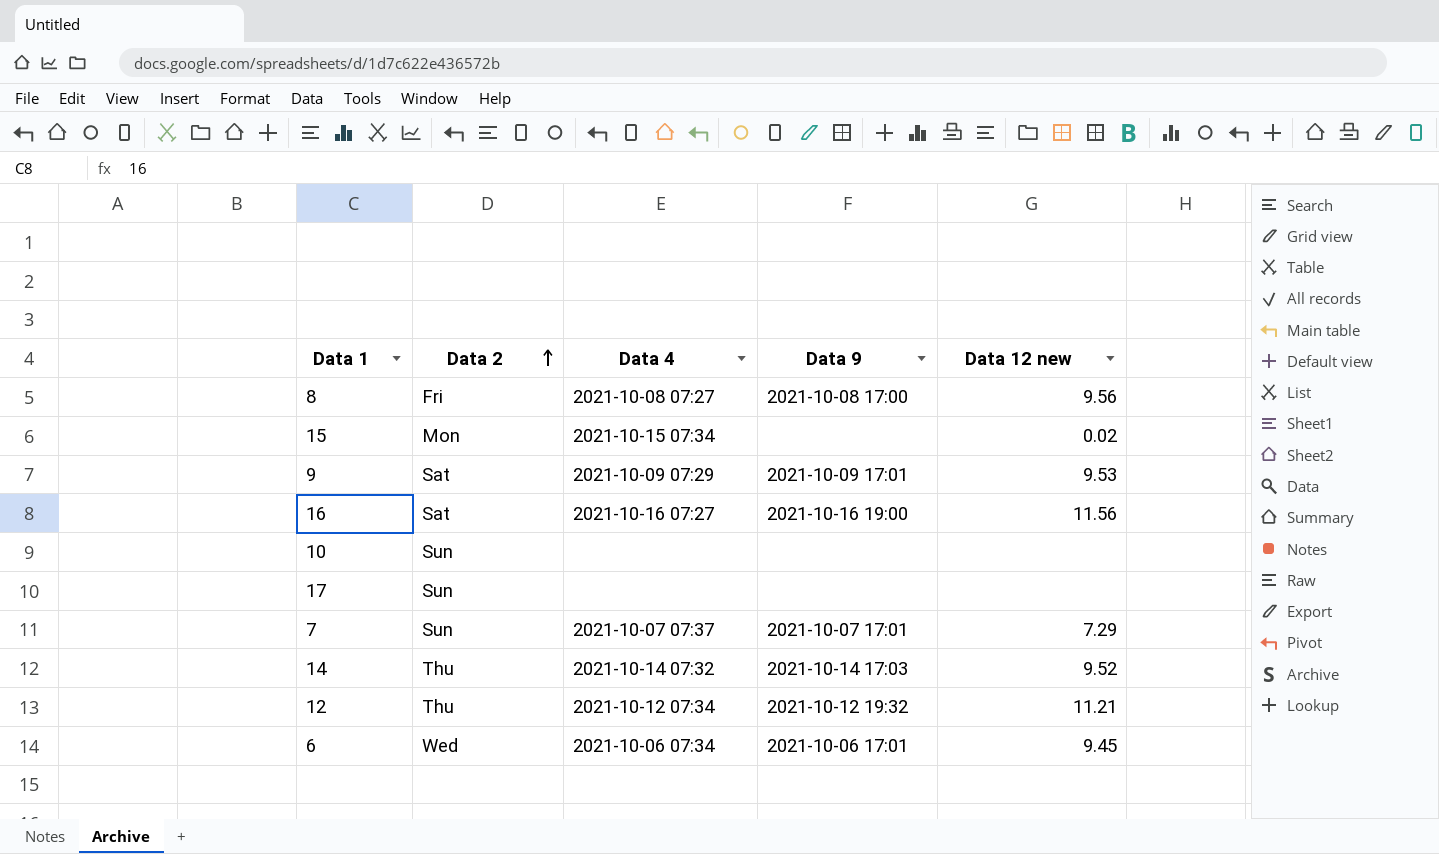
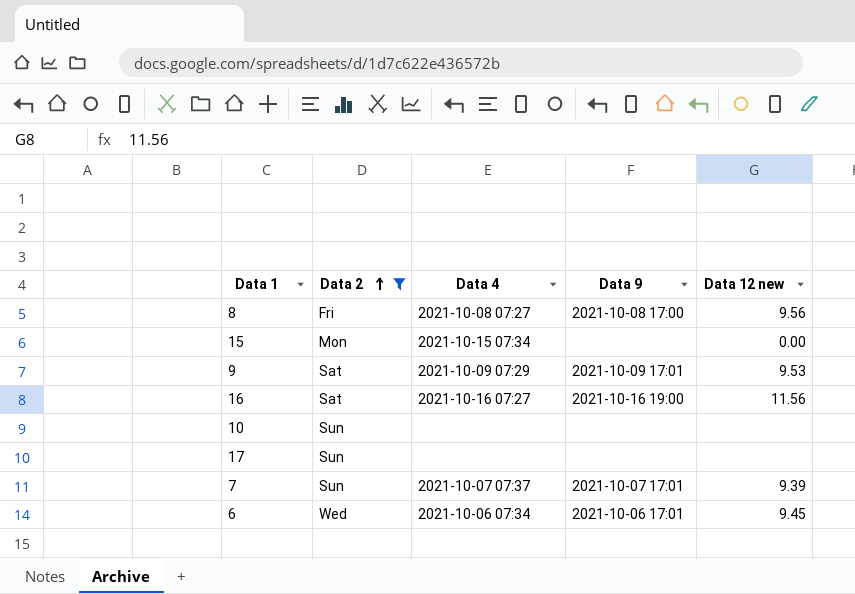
filter: none -> Data 2 != Thu
15 | Data 12 new: 0.02 -> 0.00
7 | Data 12 new: 7.29 -> 9.39

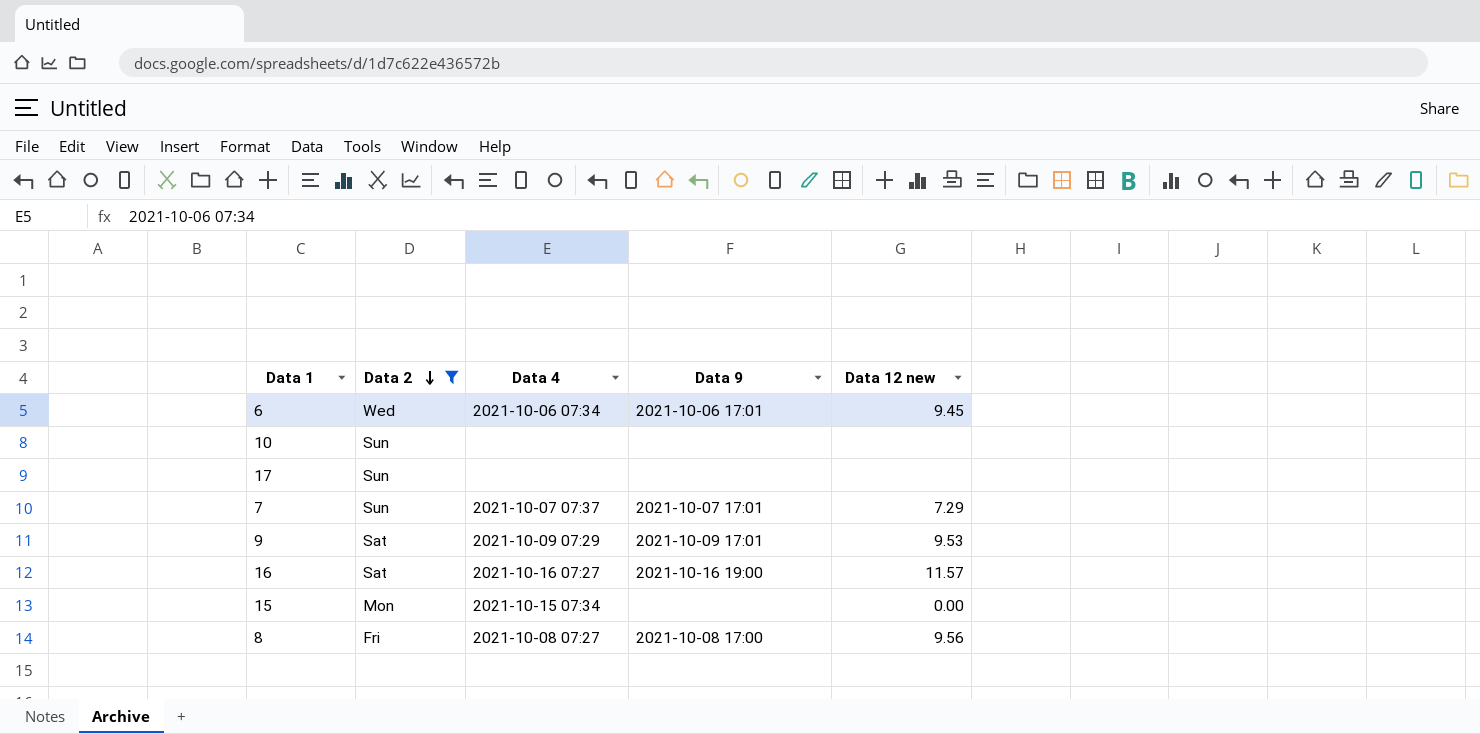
row order: Data 2 ascending -> Data 2 descending
7 | Data 12 new: 9.39 -> 7.29
16 | Data 12 new: 11.56 -> 11.57

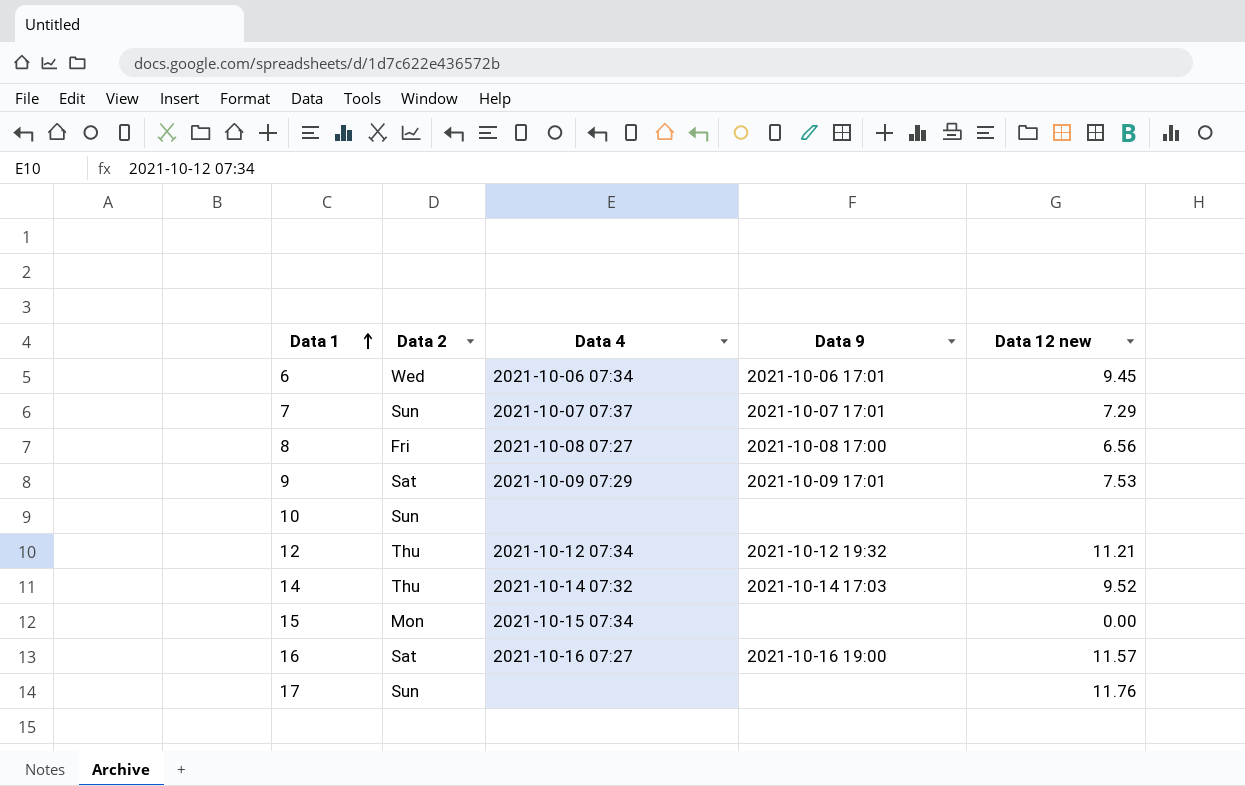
filter: Data 2 != Thu -> none
row order: Data 2 descending -> Data 1 ascending
8 | Data 12 new: 9.56 -> 6.56
9 | Data 12 new: 9.53 -> 7.53
17 | Data 12 new: none -> 11.76

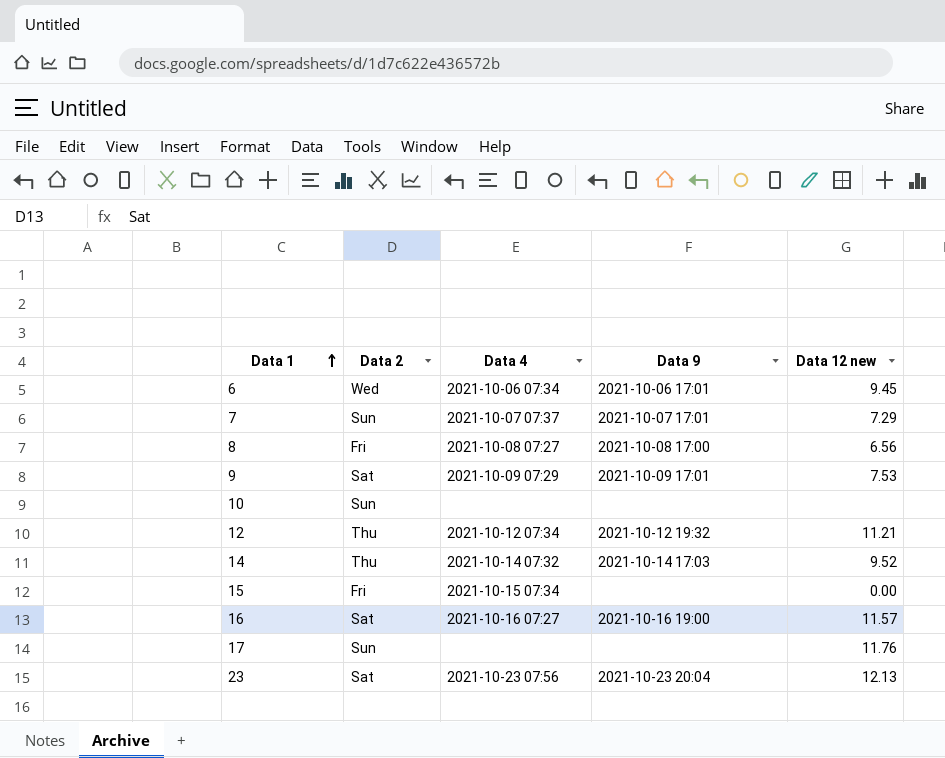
15 | Data 2: Mon -> Fri
row 23: none -> Sat | 2021-10-23 07:56 | 2021-10-23 20:04 | 12.13

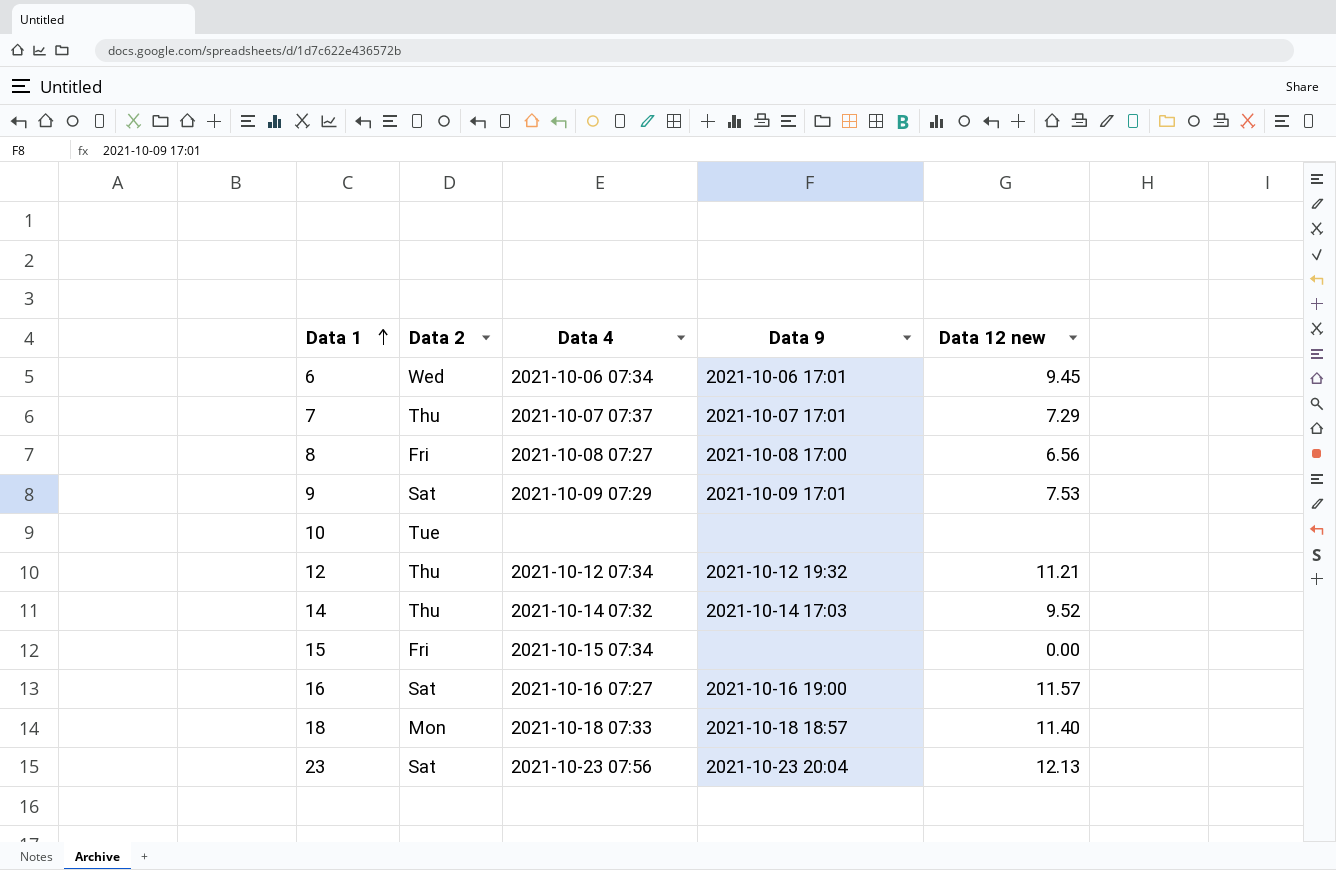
row 17: Sun | none | none | 11.76 -> none
7 | Data 2: Sun -> Thu
10 | Data 2: Sun -> Tue
row 18: none -> Mon | 2021-10-18 07:33 | 2021-10-18 18:57 | 11.40

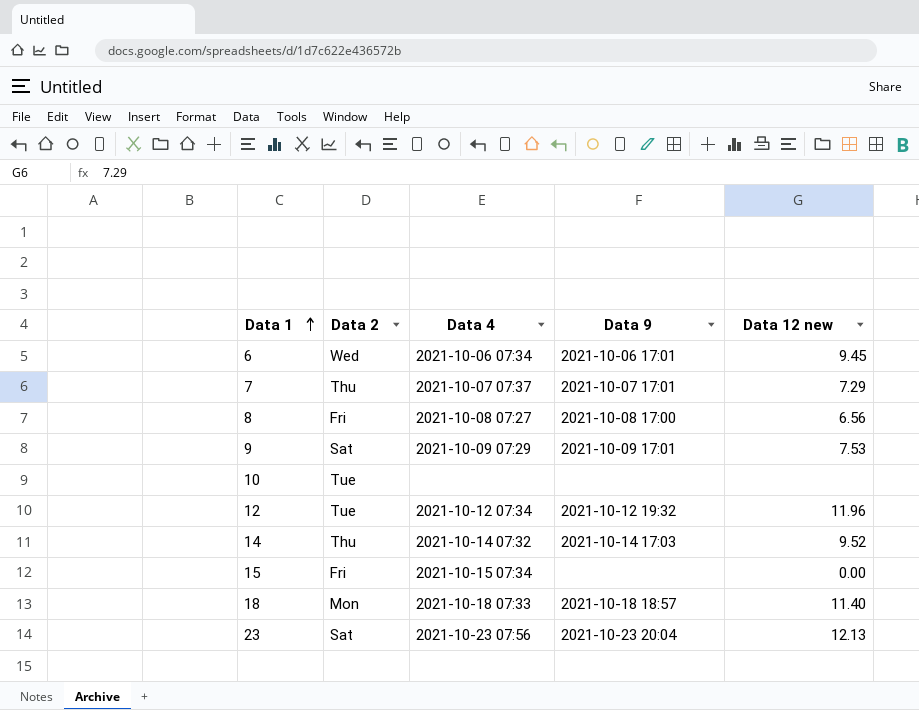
row 16: Sat | 2021-10-16 07:27 | 2021-10-16 19:00 | 11.57 -> none
12 | Data 2: Thu -> Tue
12 | Data 12 new: 11.21 -> 11.96

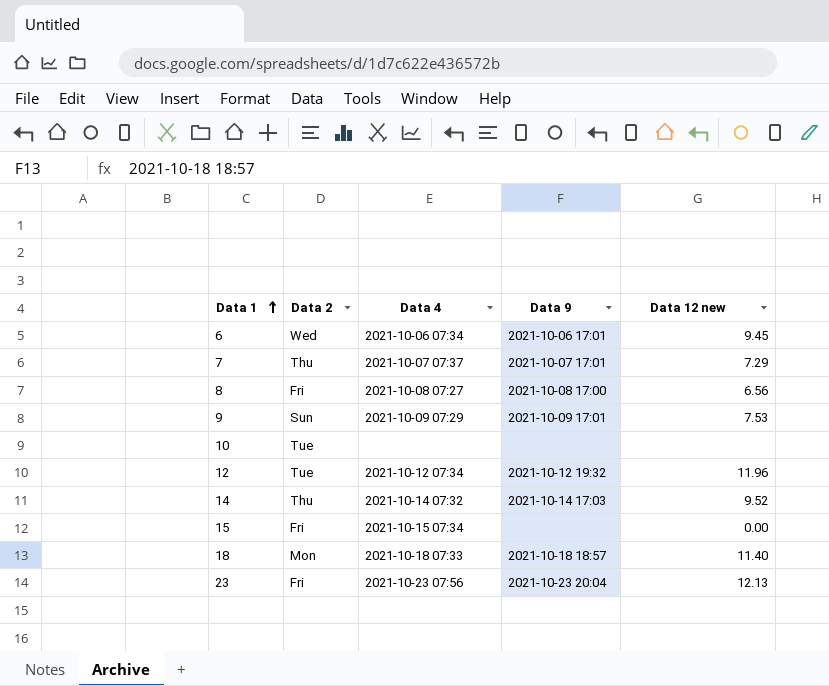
9 | Data 2: Sat -> Sun
23 | Data 2: Sat -> Fri

